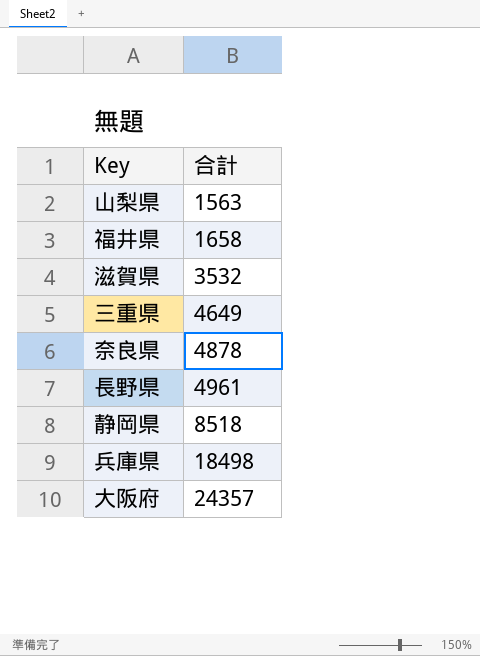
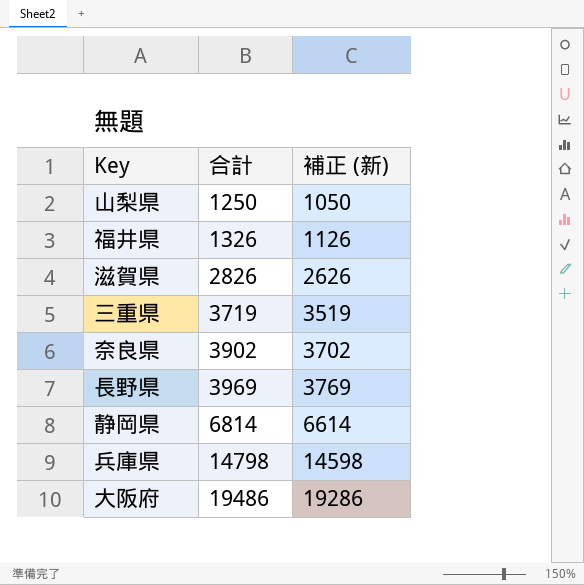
column 補正 (新) | formula: none -> [合計] - 200
山梨県 | 合計: 1563 -> 1250
福井県 | 合計: 1658 -> 1326
滋賀県 | 合計: 3532 -> 2826
三重県 | 合計: 4649 -> 3719
奈良県 | 合計: 4878 -> 3902
長野県 | 合計: 4961 -> 3969
静岡県 | 合計: 8518 -> 6814
兵庫県 | 合計: 18498 -> 14798
大阪府 | 合計: 24357 -> 19486

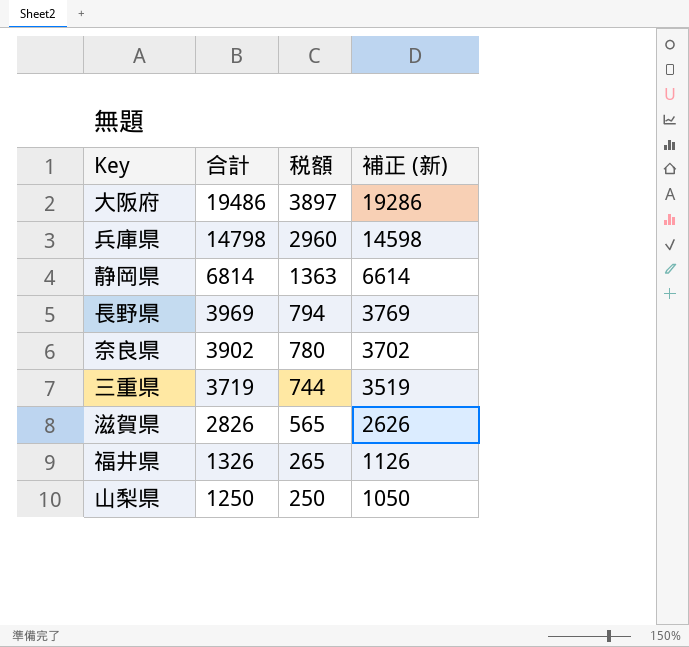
row order: 合計 ascending -> 合計 descending
column 税額 | formula: none -> [合計] * 0.2

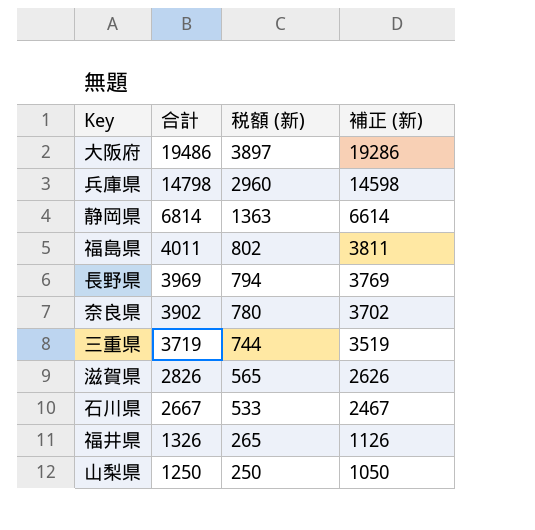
column name: 税額 -> 税額 (新)
row 福島県: none -> 4011 | 802 | 3811
row 石川県: none -> 2667 | 533 | 2467

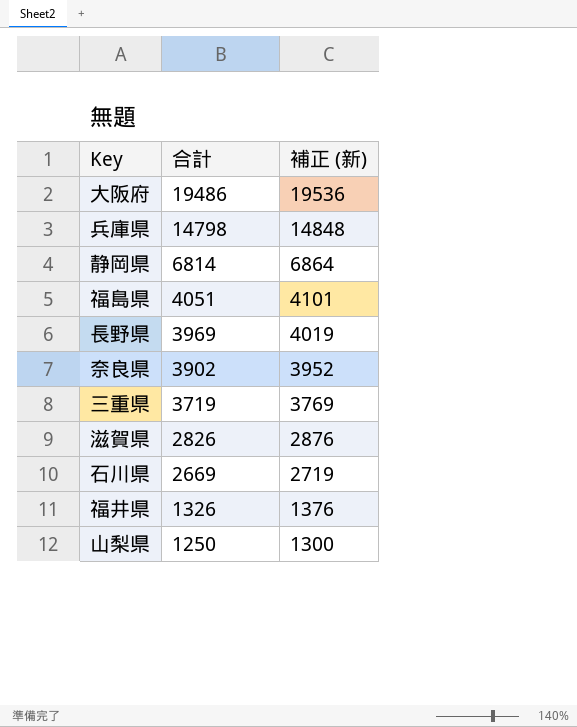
column 税額 (新) | formula: [合計] * 0.2 -> none
column 補正 (新) | formula: [合計] - 200 -> [合計] + 50
福島県 | 合計: 4011 -> 4051
石川県 | 合計: 2667 -> 2669

